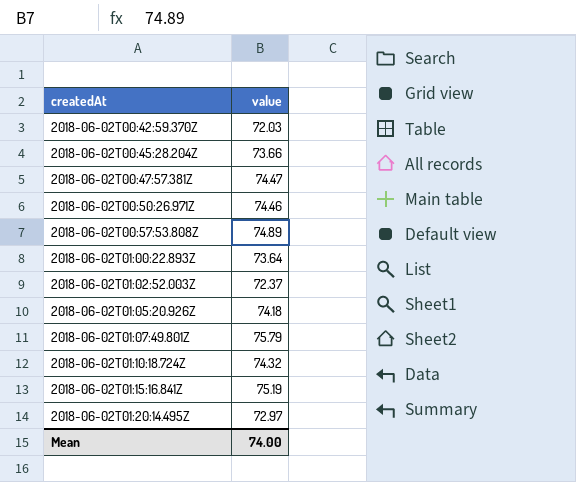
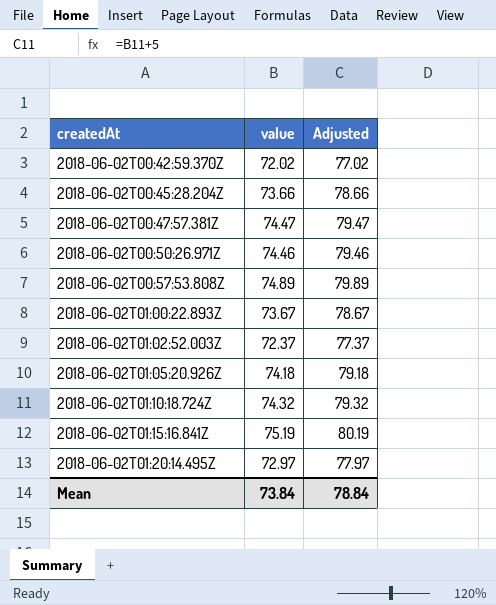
column Adjusted | formula: none -> [value] + 5
row 2018-06-02T01:07:49.801Z: 75.79 -> none
2018-06-02T00:42:59.370Z | value: 72.03 -> 72.02
2018-06-02T01:00:22.893Z | value: 73.64 -> 73.67
Mean | value: 74.00 -> 73.84

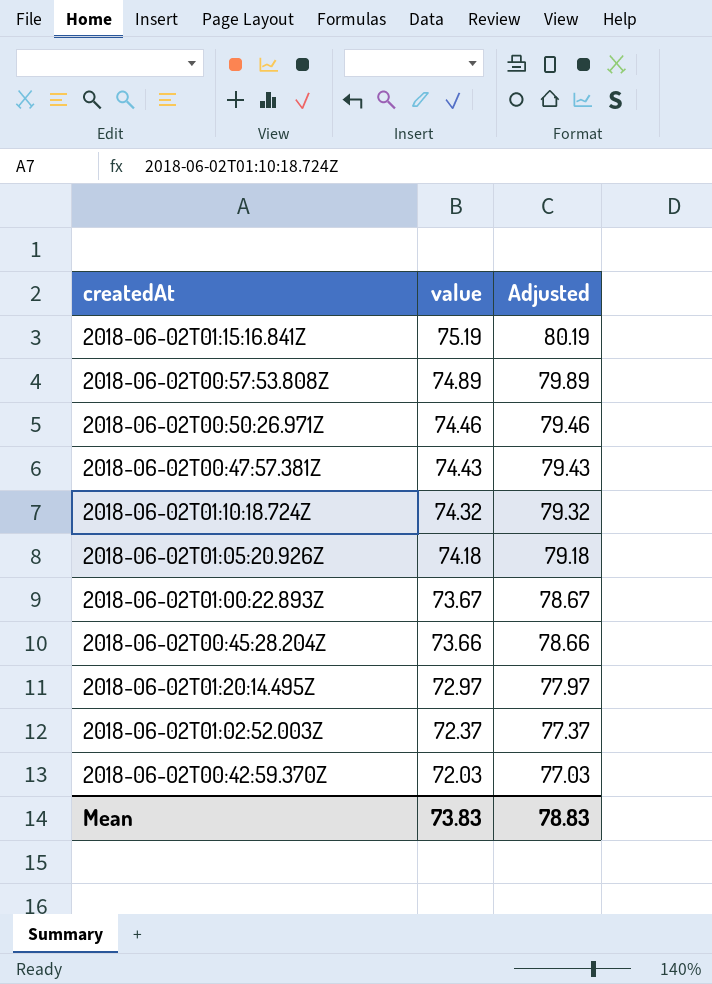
row order: createdAt ascending -> value descending
2018-06-02T00:47:57.381Z | value: 74.47 -> 74.43
2018-06-02T00:47:57.381Z | Adjusted: 79.47 -> 79.43
2018-06-02T00:42:59.370Z | value: 72.02 -> 72.03
2018-06-02T00:42:59.370Z | Adjusted: 77.02 -> 77.03
Mean | value: 73.84 -> 73.83
Mean | Adjusted: 78.84 -> 78.83

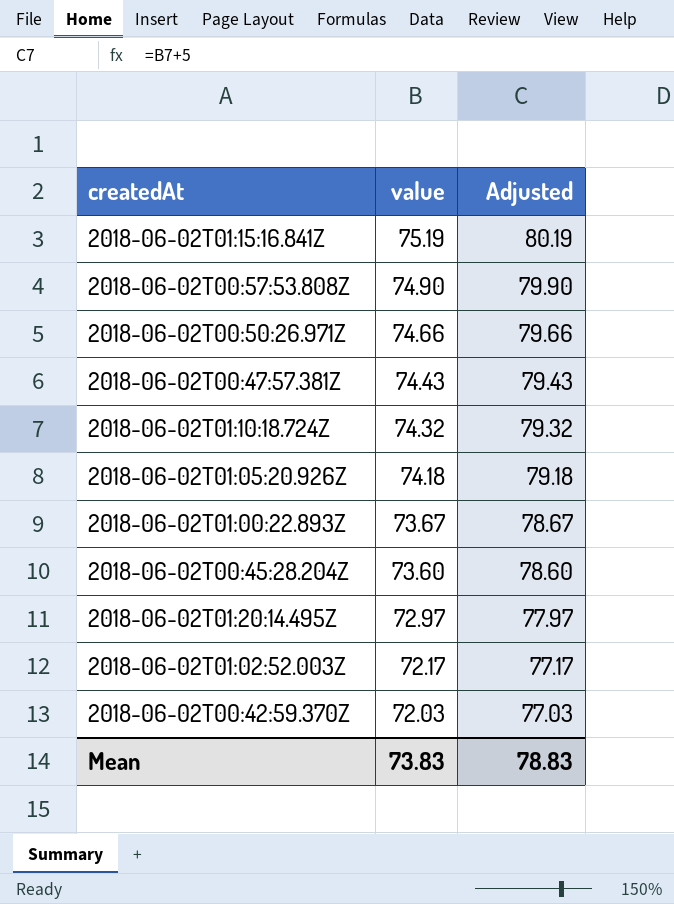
2018-06-02T00:57:53.808Z | value: 74.89 -> 74.90
2018-06-02T00:57:53.808Z | Adjusted: 79.89 -> 79.90
2018-06-02T00:50:26.971Z | value: 74.46 -> 74.66
2018-06-02T00:50:26.971Z | Adjusted: 79.46 -> 79.66
2018-06-02T00:45:28.204Z | value: 73.66 -> 73.60
2018-06-02T00:45:28.204Z | Adjusted: 78.66 -> 78.60
2018-06-02T01:02:52.003Z | value: 72.37 -> 72.17
2018-06-02T01:02:52.003Z | Adjusted: 77.37 -> 77.17

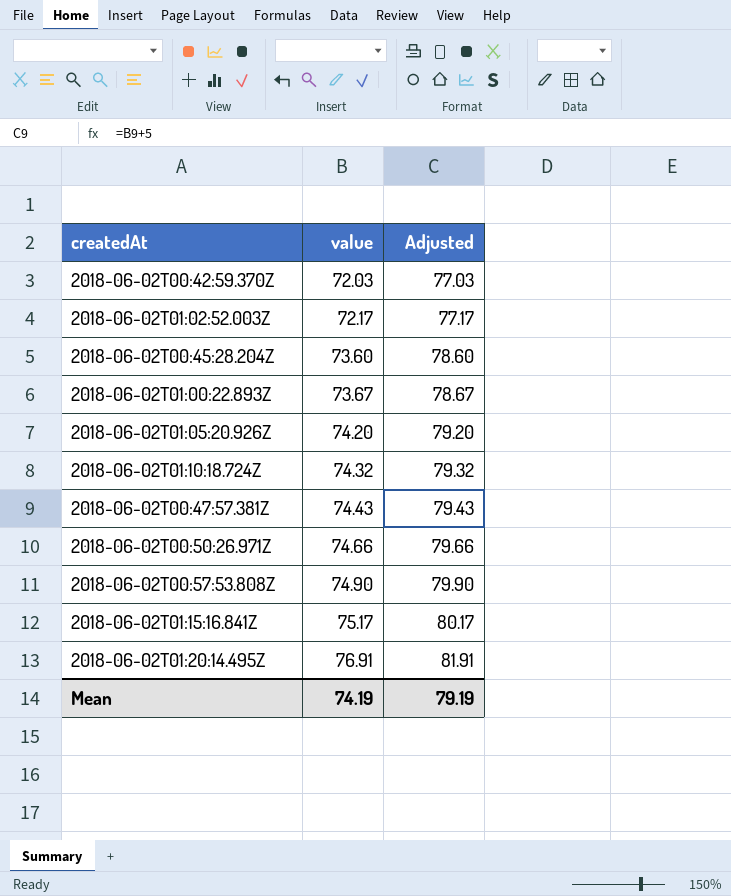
row order: value descending -> value ascending
2018-06-02T01:05:20.926Z | value: 74.18 -> 74.20
2018-06-02T01:05:20.926Z | Adjusted: 79.18 -> 79.20
2018-06-02T01:15:16.841Z | value: 75.19 -> 75.17
2018-06-02T01:15:16.841Z | Adjusted: 80.19 -> 80.17
2018-06-02T01:20:14.495Z | value: 72.97 -> 76.91
2018-06-02T01:20:14.495Z | Adjusted: 77.97 -> 81.91
Mean | value: 73.83 -> 74.19
Mean | Adjusted: 78.83 -> 79.19

